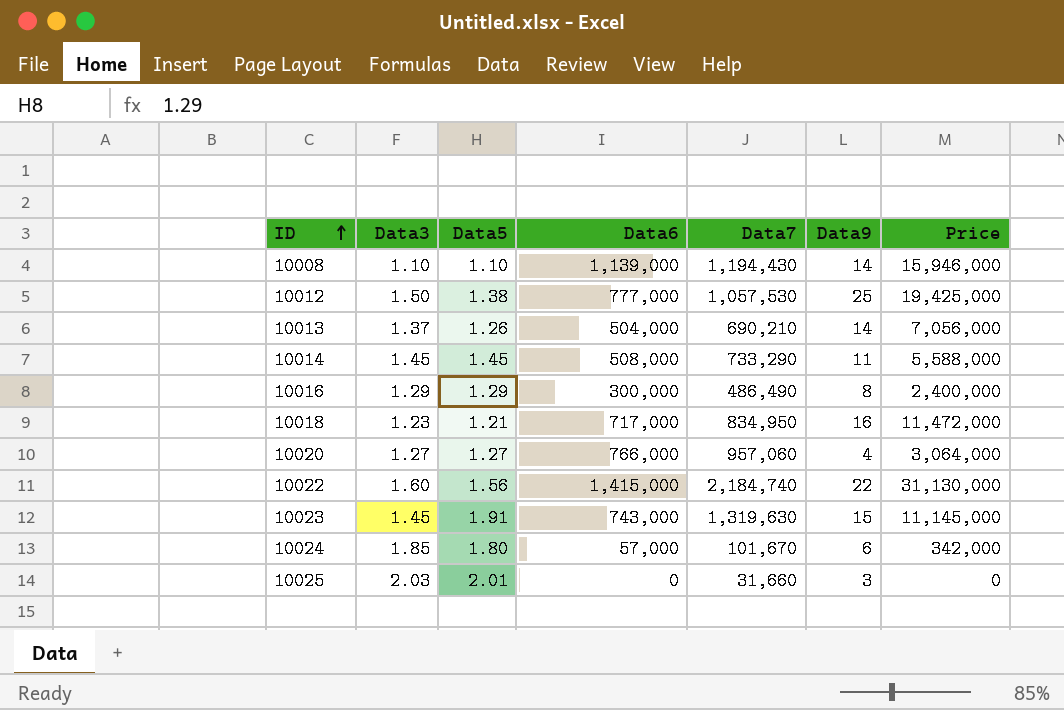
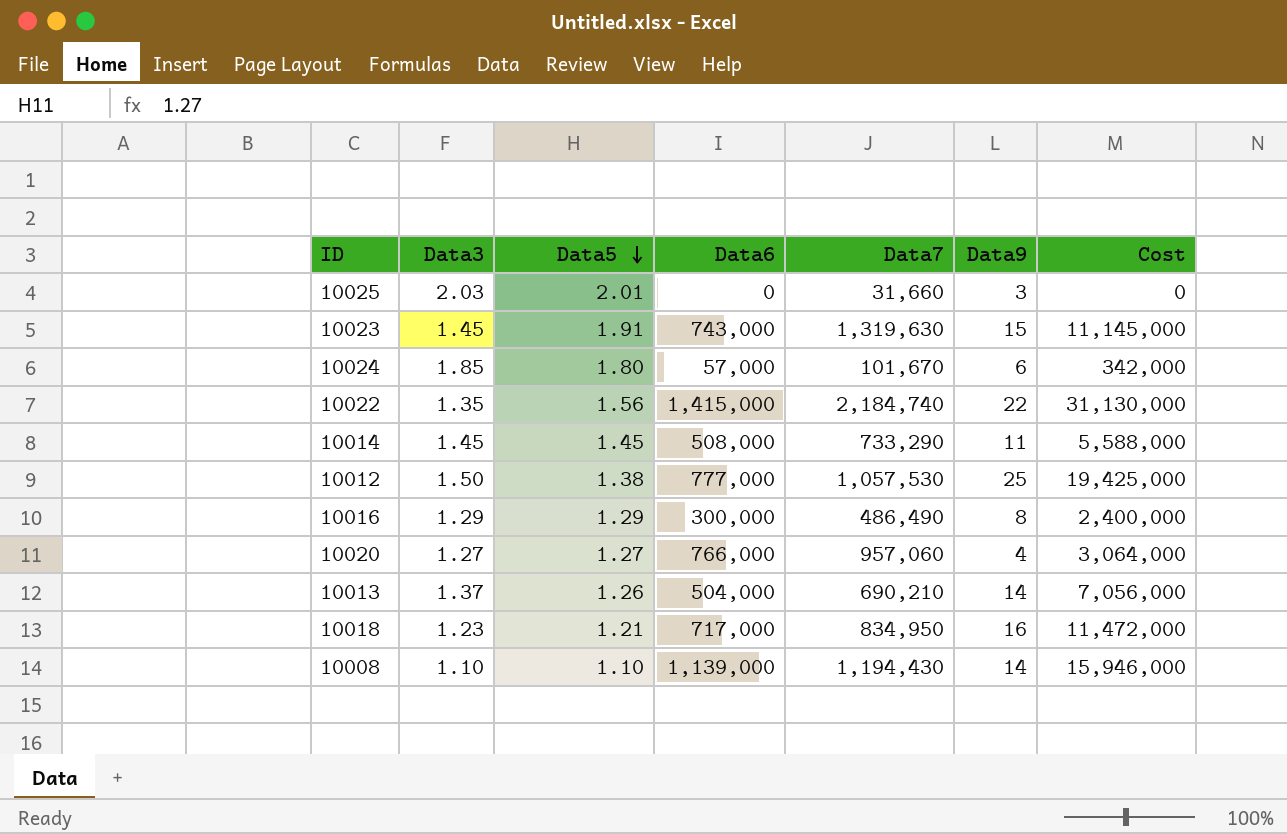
row order: ID ascending -> Data5 descending
column name: Price -> Cost
10022 | Data3: 1.60 -> 1.35

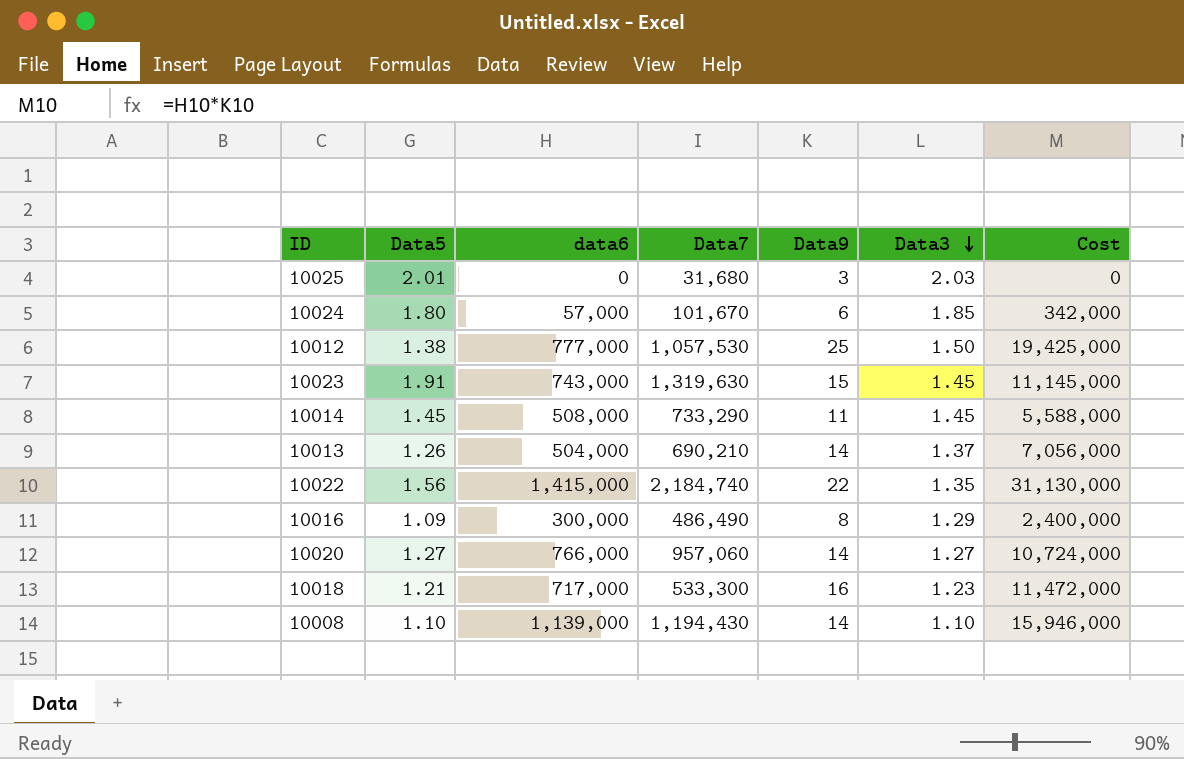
row order: Data5 descending -> Data3 descending
column name: Data6 -> data6
column Data3 | position: 2 -> 6
10025 | Data7: 31,660 -> 31,680
10016 | Data5: 1.29 -> 1.09
10020 | Data9: 4 -> 14
10020 | Cost: 3,064,000 -> 10,724,000
10018 | Data7: 834,950 -> 533,300

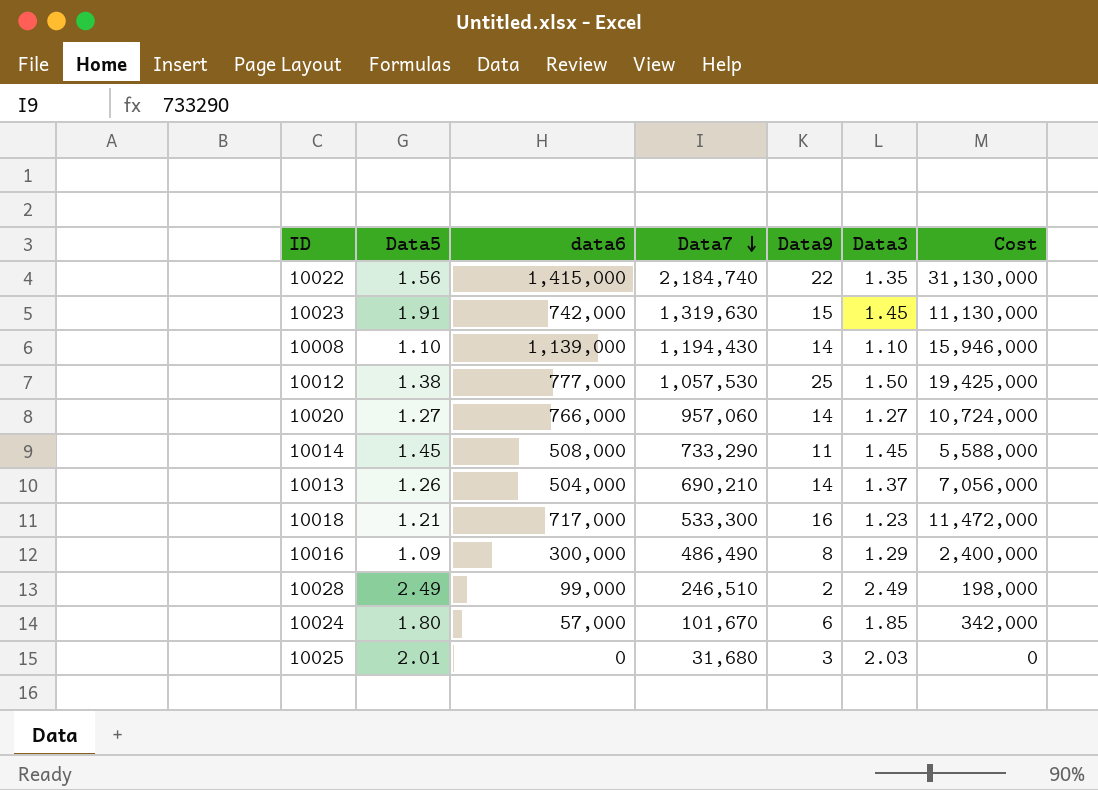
row order: Data3 descending -> Data7 descending
10023 | data6: 743,000 -> 742,000
10023 | Cost: 11,145,000 -> 11,130,000
row 10028: none -> 2.49 | 99,000 | 246,510 | 2 | 2.49 | 198,000

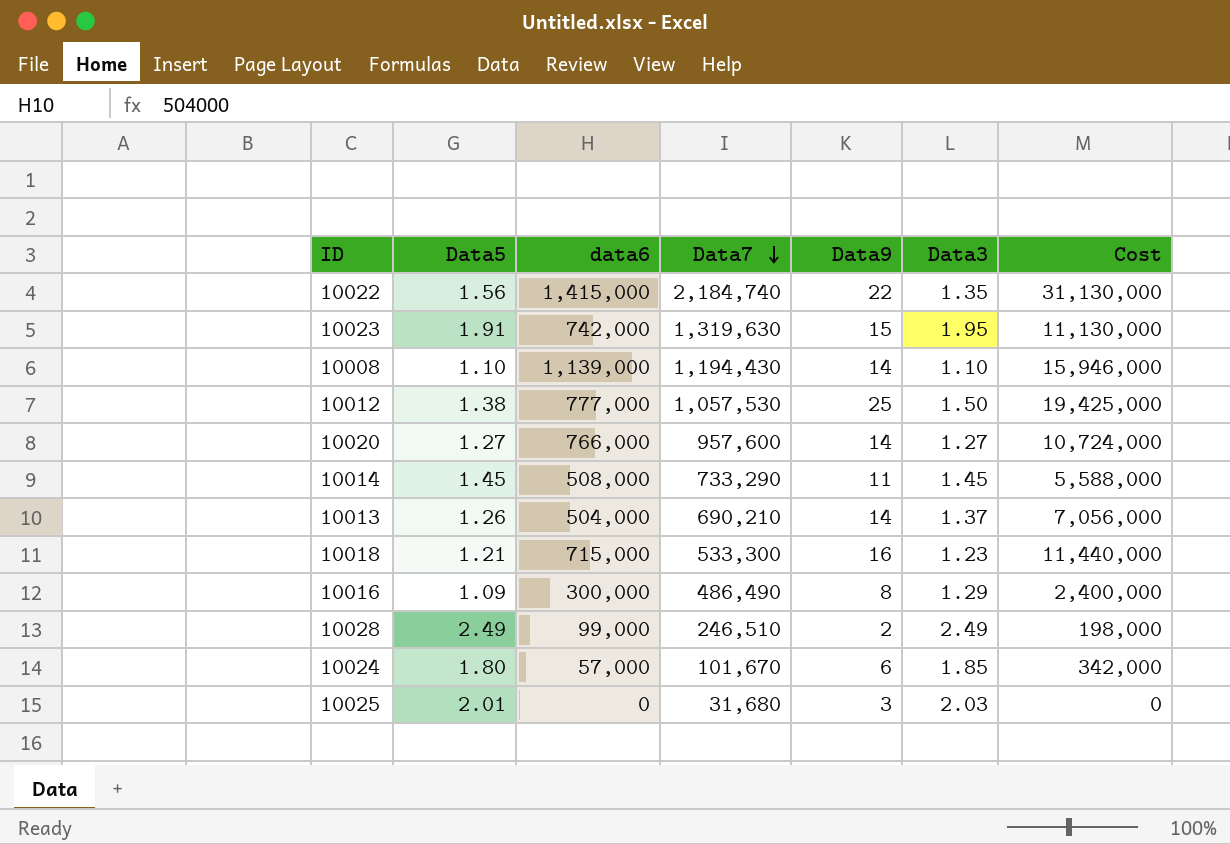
10023 | Data3: 1.45 -> 1.95
10020 | Data7: 957,060 -> 957,600
10018 | data6: 717,000 -> 715,000
10018 | Cost: 11,472,000 -> 11,440,000

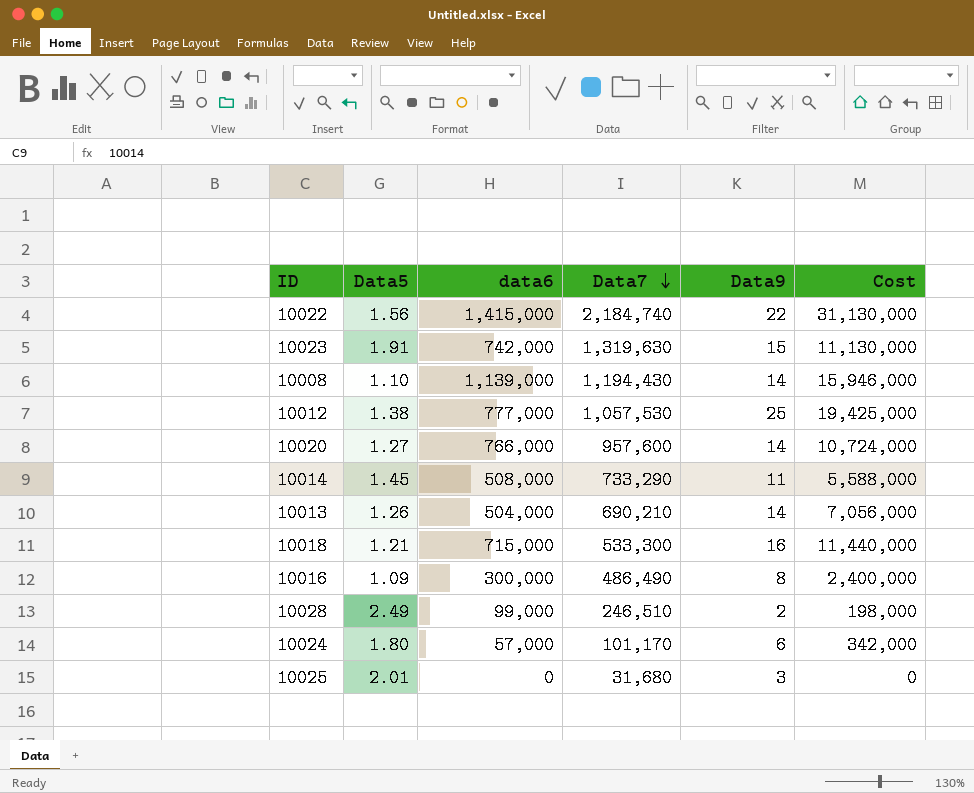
column Data3 | position: 6 -> none
10024 | Data7: 101,670 -> 101,170

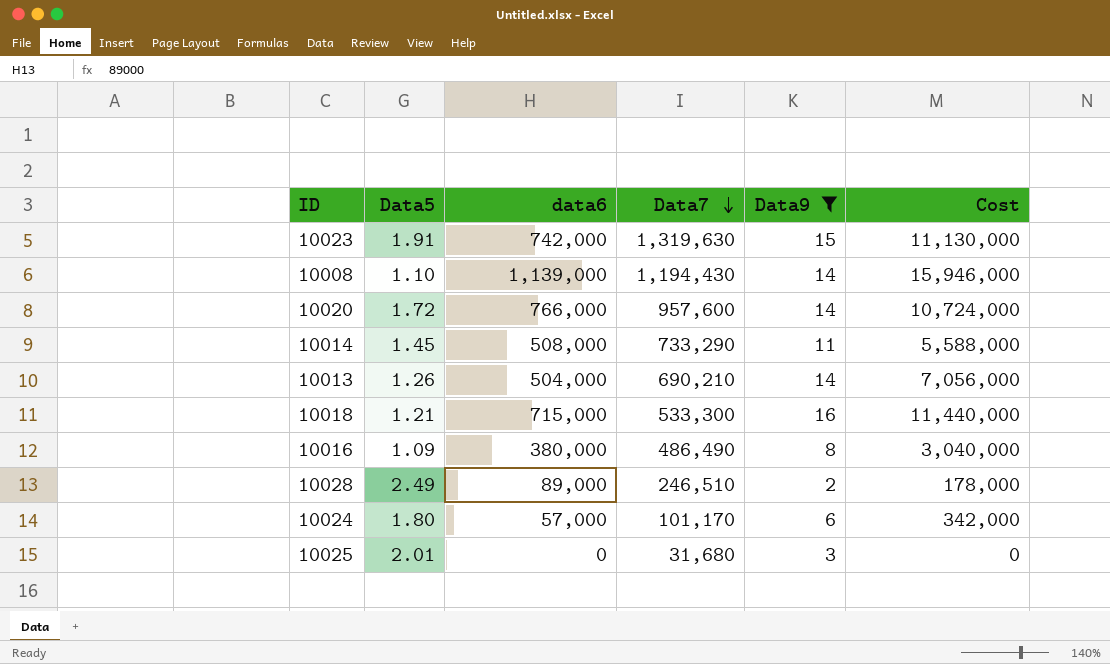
filter: none -> Data9 <= 16
10020 | Data5: 1.27 -> 1.72
10016 | data6: 300,000 -> 380,000
10016 | Cost: 2,400,000 -> 3,040,000
10028 | data6: 99,000 -> 89,000
10028 | Cost: 198,000 -> 178,000

